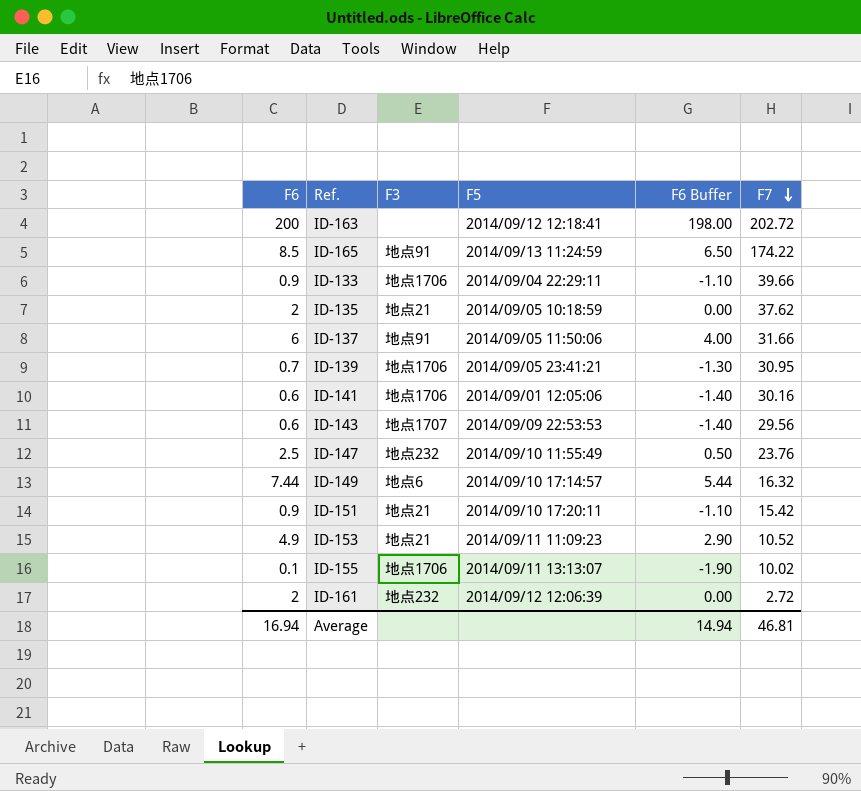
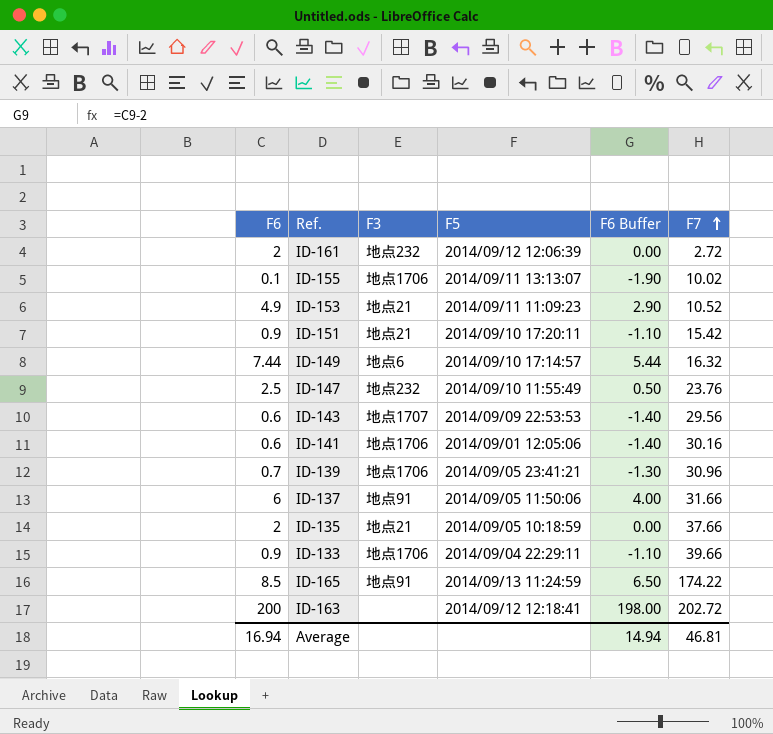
row order: F7 descending -> F7 ascending
ID-139 | F7: 30.95 -> 30.96
ID-135 | F7: 37.62 -> 37.66

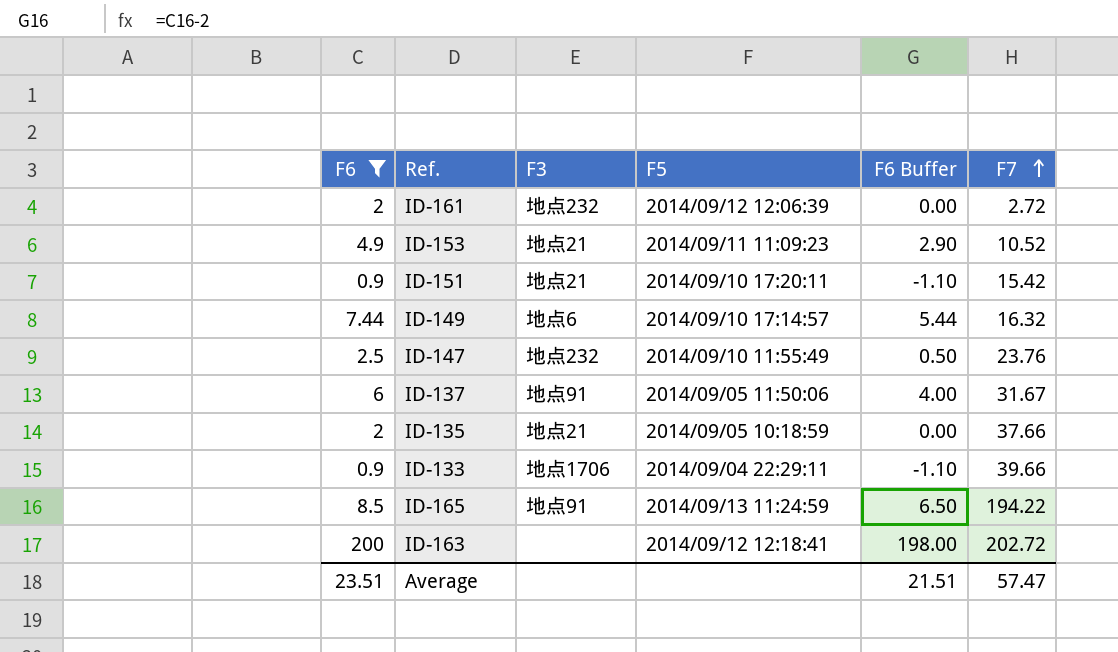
filter: none -> F6 >= 0.9
ID-137 | F7: 31.66 -> 31.67
ID-165 | F7: 174.22 -> 194.22
Average | F6: 16.94 -> 23.51
Average | F6 Buffer: 14.94 -> 21.51
Average | F7: 46.81 -> 57.47

